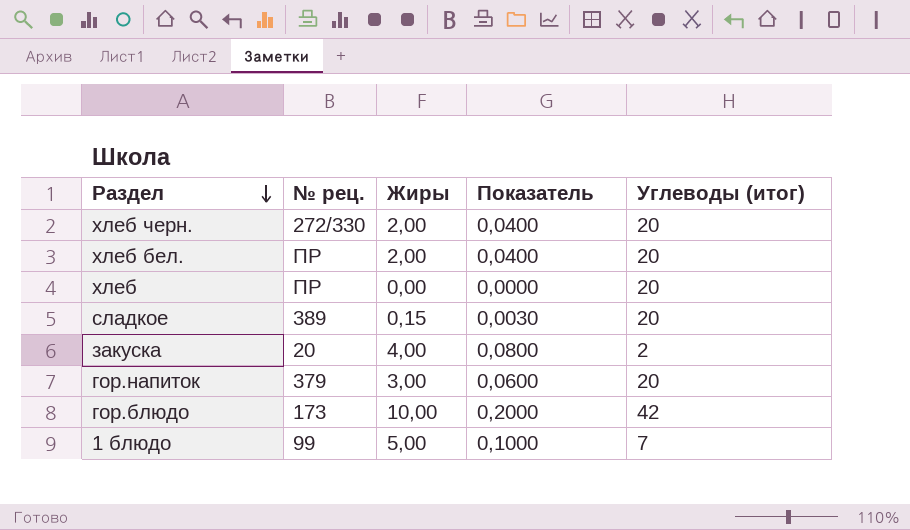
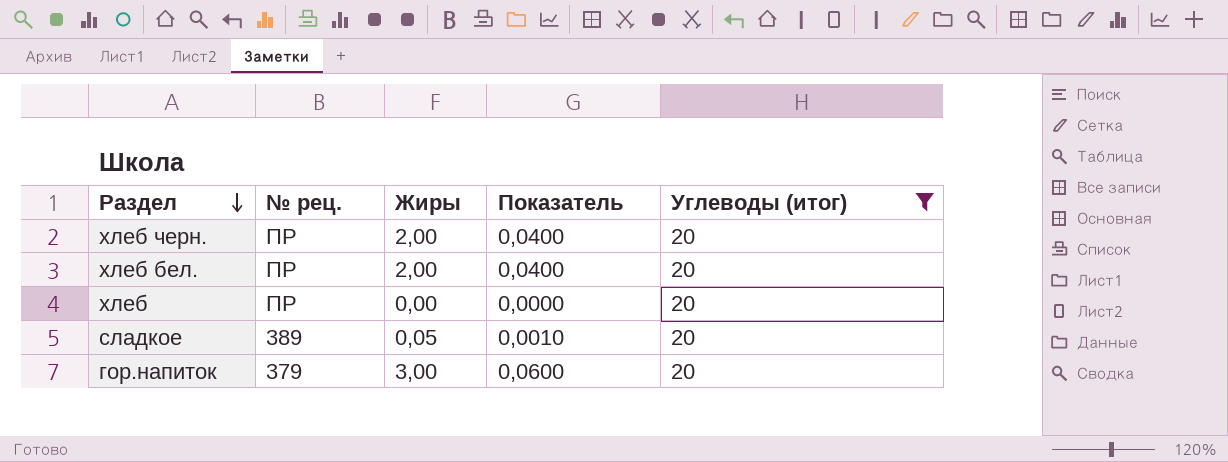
filter: none -> Углеводы (итог) = 20
хлеб черн. | № рец.: 272/330 -> ПР
сладкое | Жиры: 0,15 -> 0,05
сладкое | Показатель: 0,0030 -> 0,0010

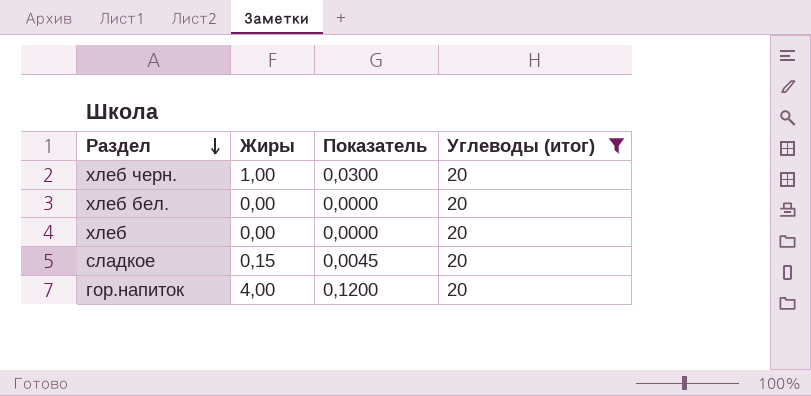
column № рец. | position: 2 -> none
column Показатель | formula: [Жиры] * 0,02 -> [Жиры] * 0,03
хлеб черн. | Жиры: 2,00 -> 1,00
хлеб бел. | Жиры: 2,00 -> 0,00
сладкое | Жиры: 0,05 -> 0,15
гор.напиток | Жиры: 3,00 -> 4,00

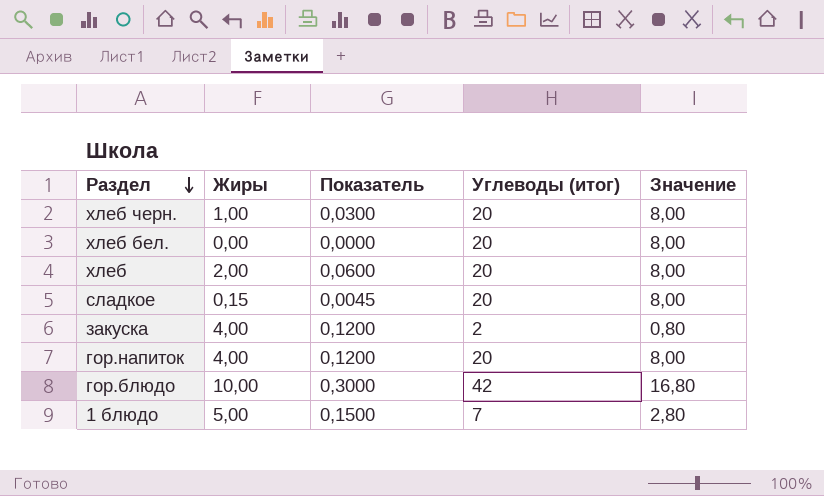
filter: Углеводы (итог) = 20 -> none
column Значение | formula: none -> [Углеводы (итог)] * 0,4
хлеб | Жиры: 0,00 -> 2,00
хлеб | Показатель: 0,0000 -> 0,0600

